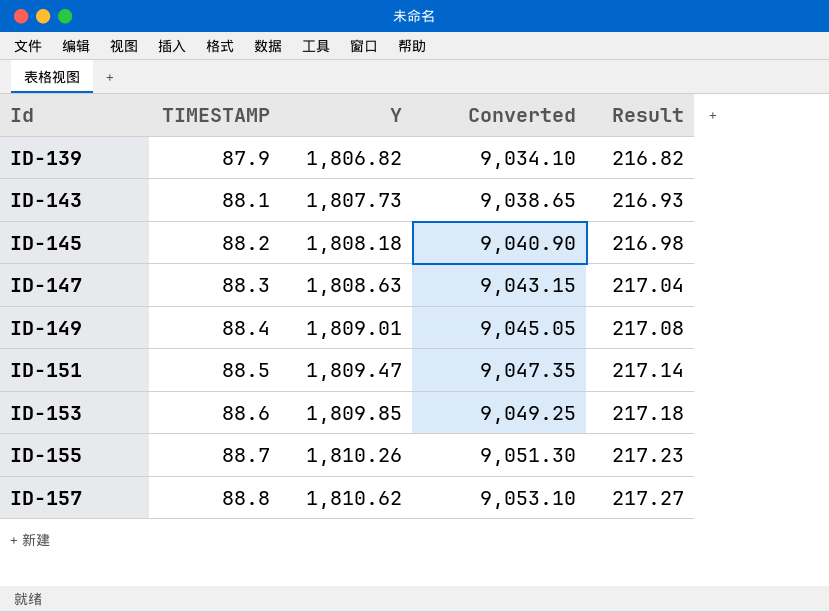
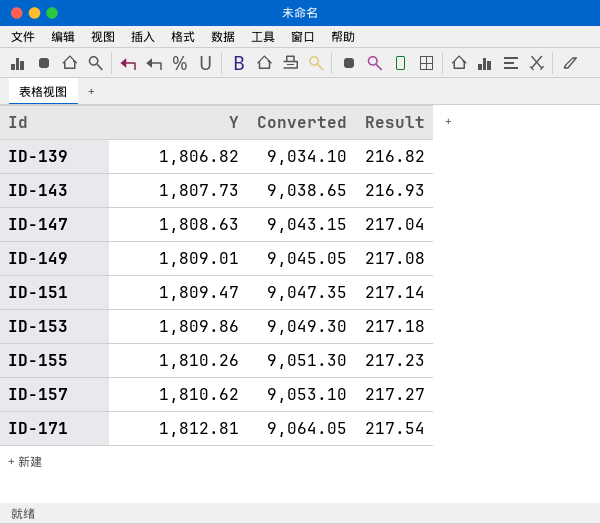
column TIMESTAMP | position: 2 -> none
row ID-145: 88.2 | 1,808.18 | 9,040.90 | 216.98 -> none
ID-153 | Y: 1,809.85 -> 1,809.86
ID-153 | Converted: 9,049.25 -> 9,049.30
row ID-171: none -> 1,812.81 | 9,064.05 | 217.54

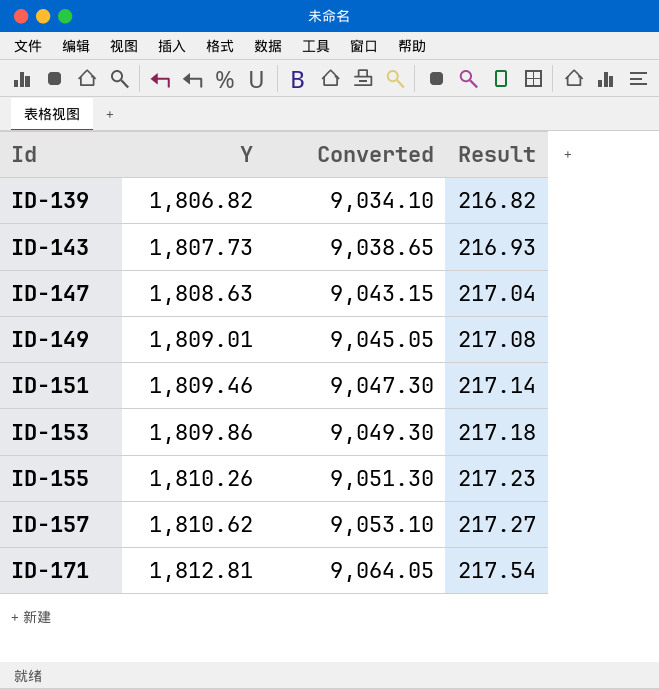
ID-151 | Y: 1,809.47 -> 1,809.46
ID-151 | Converted: 9,047.35 -> 9,047.30

